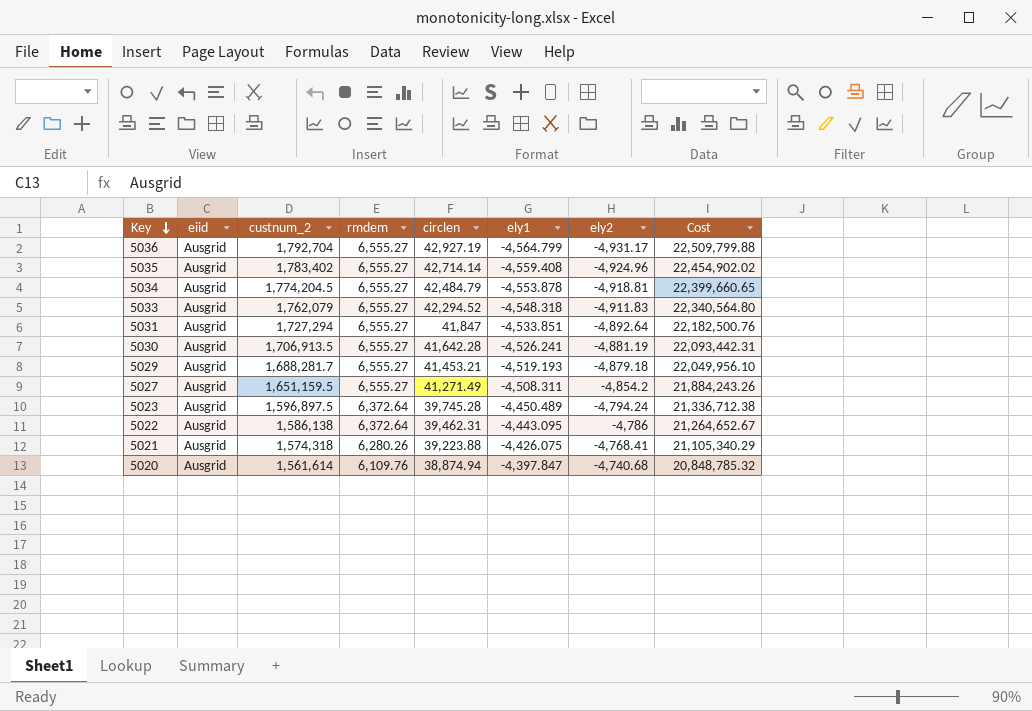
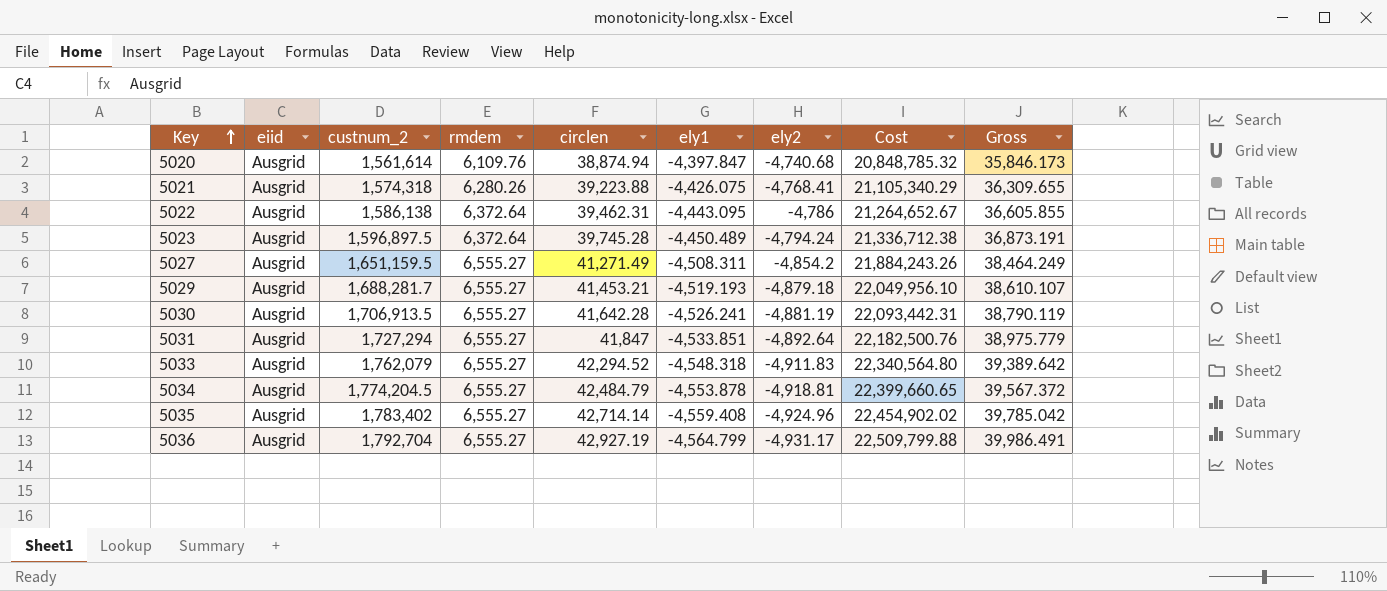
row order: Key descending -> Key ascending
column Gross | formula: none -> [rmdem] + [circlen] + [ely1] + [ely2]

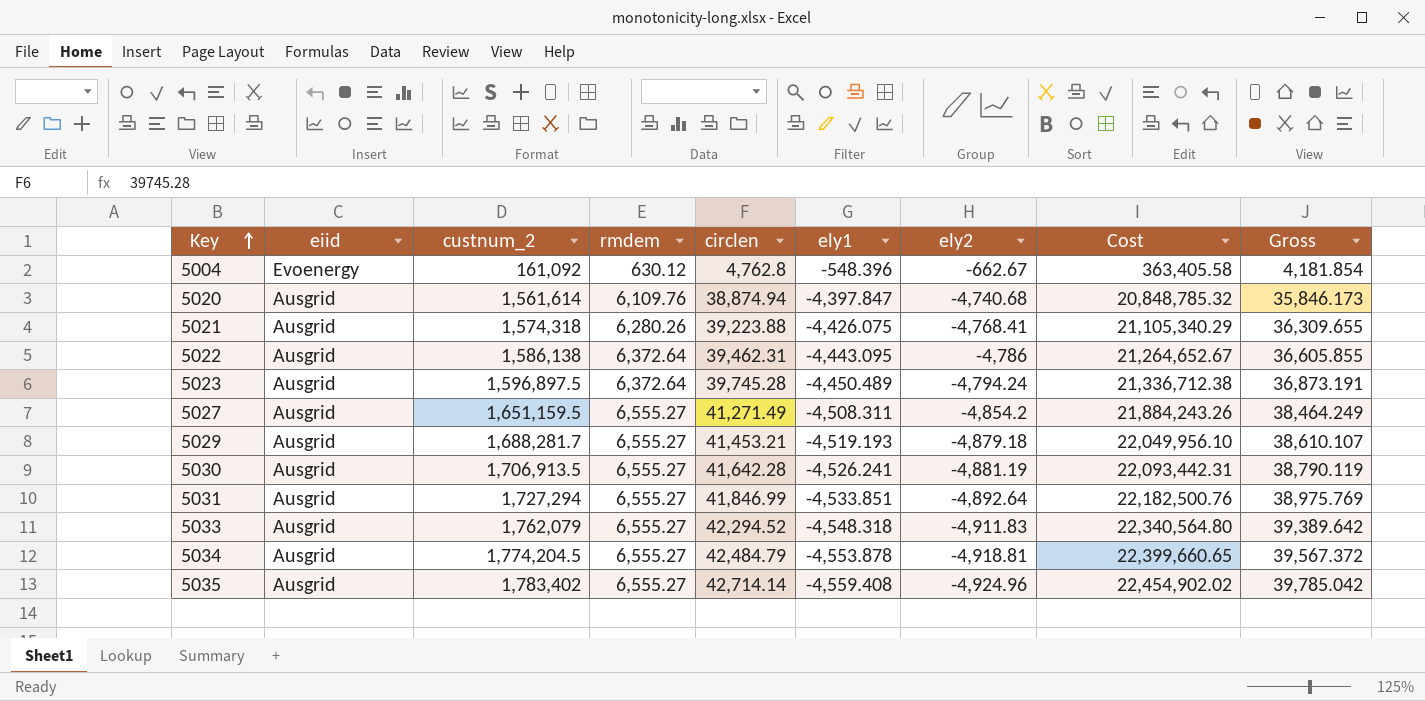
row 5036: Ausgrid | 1,792,704 | 6,555.27 | 42,927.19 | -4,564.799 | -4,931.17 | 22,509,799.88 | 39,986.491 -> none
row 5004: none -> Evoenergy | 161,092 | 630.12 | 4,762.8 | -548.396 | -662.67 | 363,405.58 | 4,181.854
5031 | circlen: 41,847 -> 41,846.99
5031 | Gross: 38,975.779 -> 38,975.769

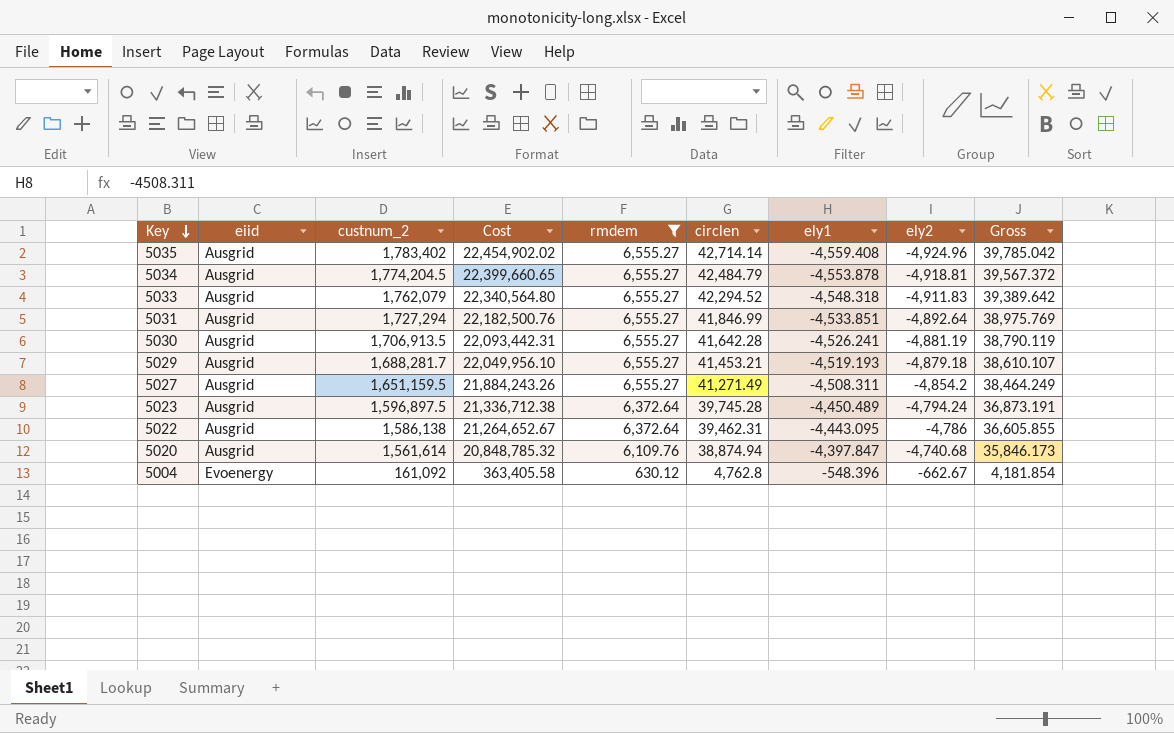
filter: none -> rmdem != 6,280.26
row order: Key ascending -> Key descending
column Cost | position: 8 -> 4

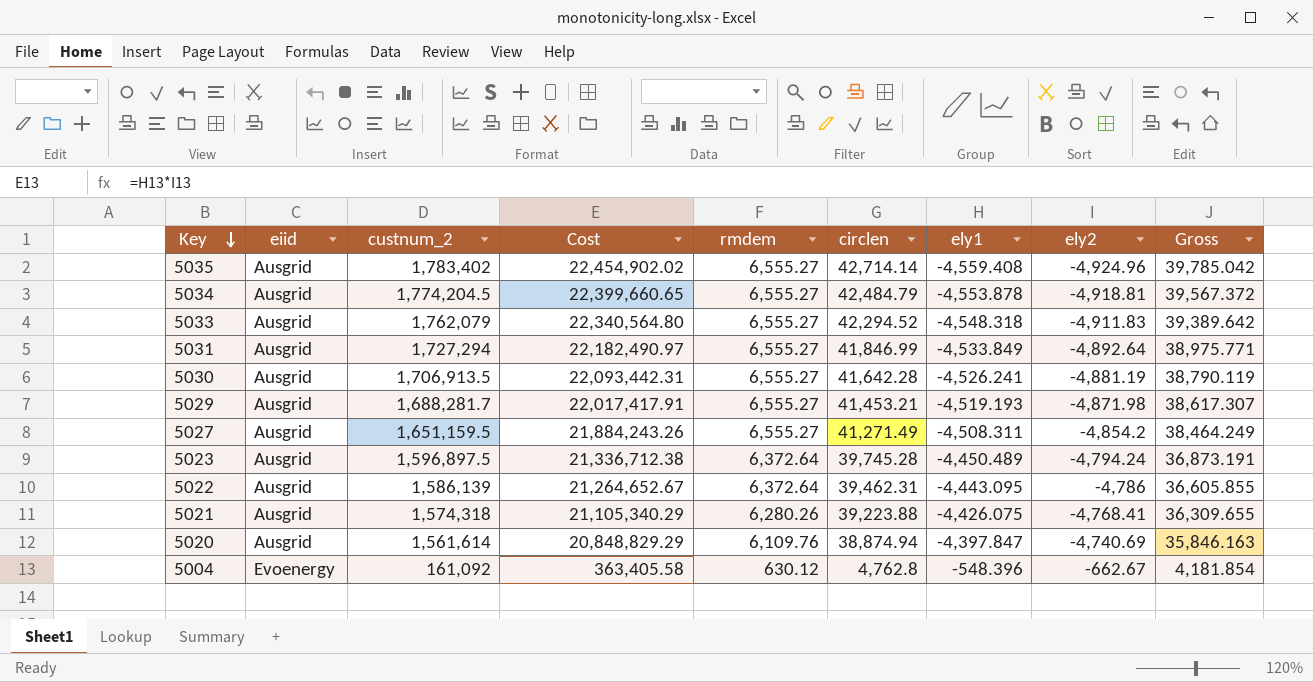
filter: rmdem != 6,280.26 -> none
5031 | Cost: 22,182,500.76 -> 22,182,490.97
5031 | ely1: -4,533.851 -> -4,533.849
5031 | Gross: 38,975.769 -> 38,975.771
5029 | Cost: 22,049,956.10 -> 22,017,417.91
5029 | ely2: -4,879.18 -> -4,871.98
5029 | Gross: 38,610.107 -> 38,617.307
5022 | custnum_2: 1,586,138 -> 1,586,139
5020 | Cost: 20,848,785.32 -> 20,848,829.29
5020 | ely2: -4,740.68 -> -4,740.69
5020 | Gross: 35,846.173 -> 35,846.163

